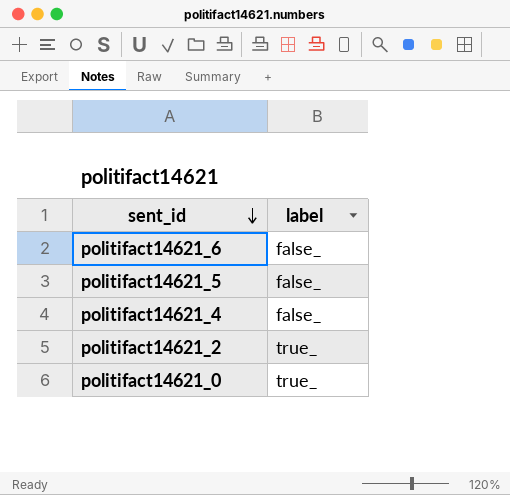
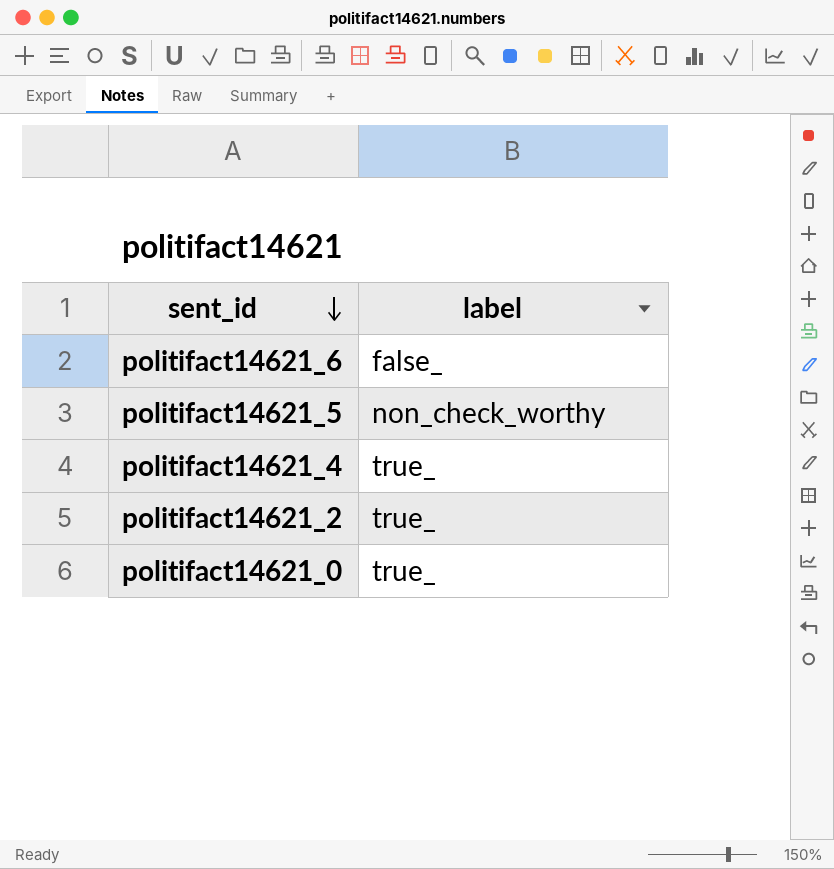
politifact14621_5 | label: false_ -> non_check_worthy
politifact14621_4 | label: false_ -> true_

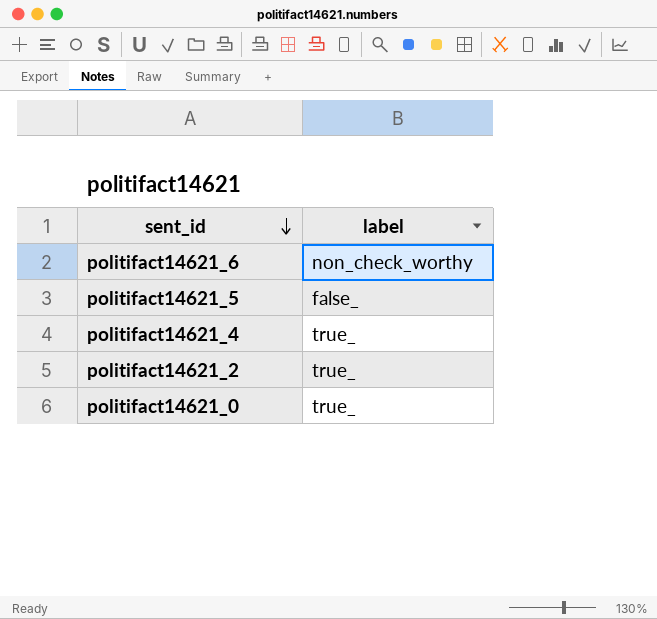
politifact14621_6 | label: false_ -> non_check_worthy
politifact14621_5 | label: non_check_worthy -> false_

